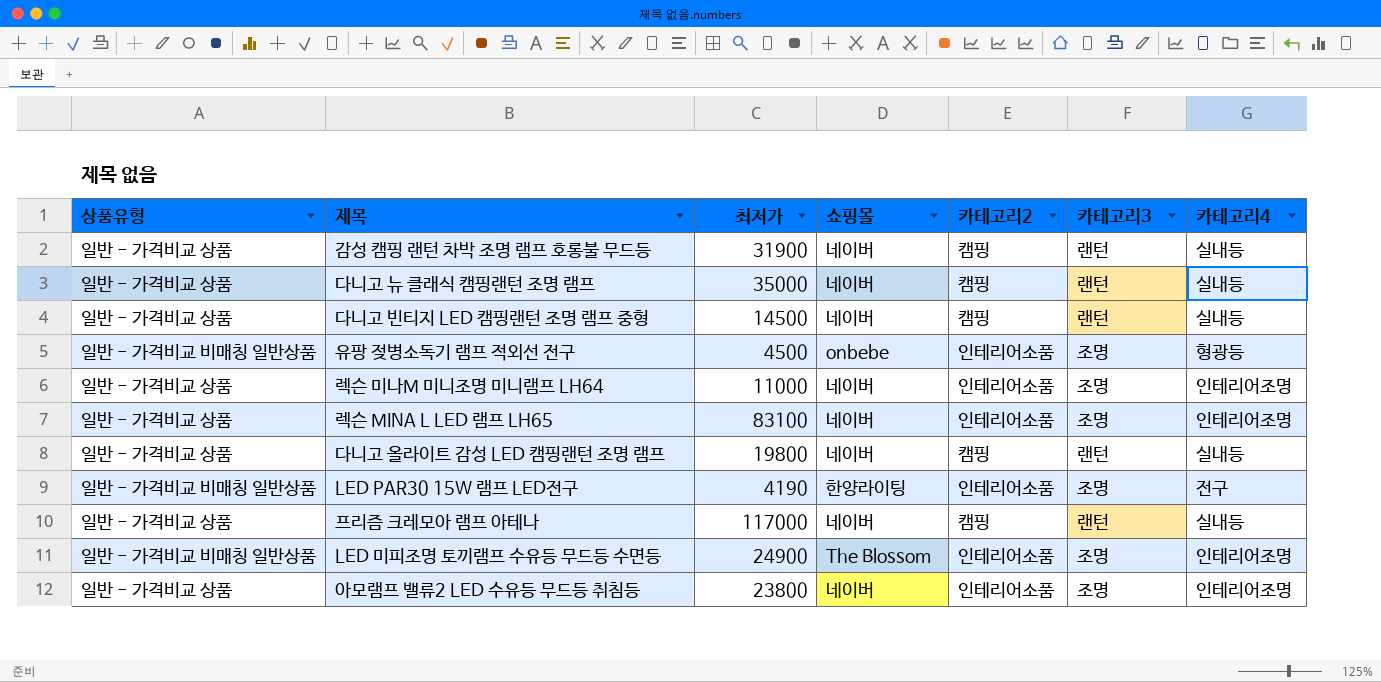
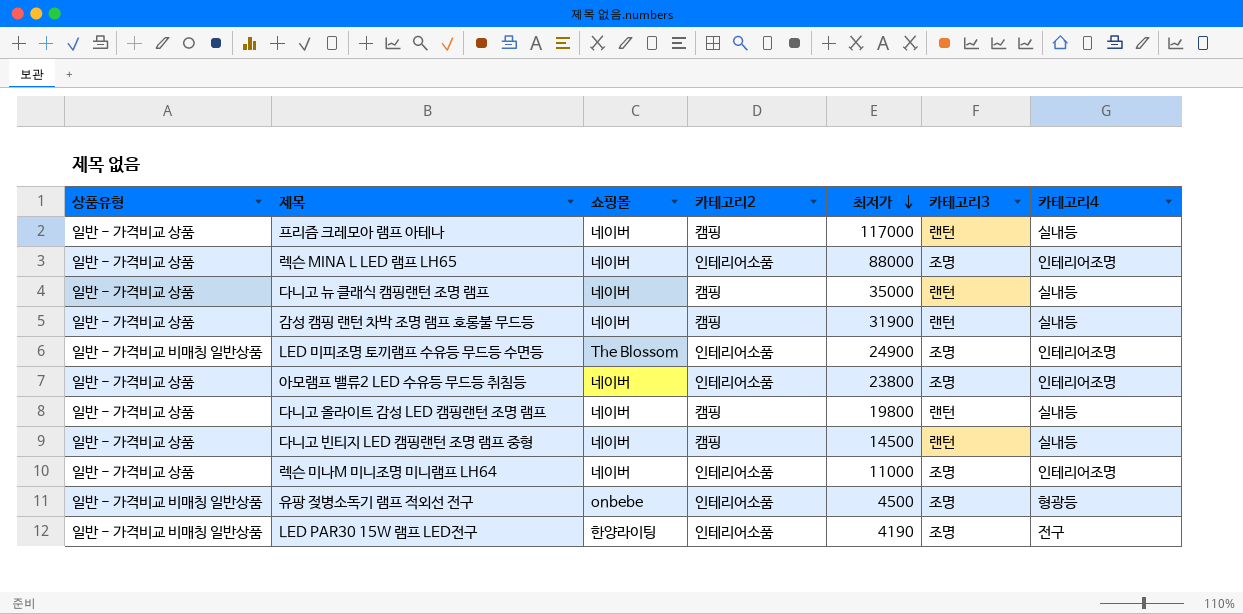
row order: none -> 최저가 descending
column 최저가 | position: 3 -> 5
렉슨 MINA L LED 램프 LH65 | 최저가: 83100 -> 88000

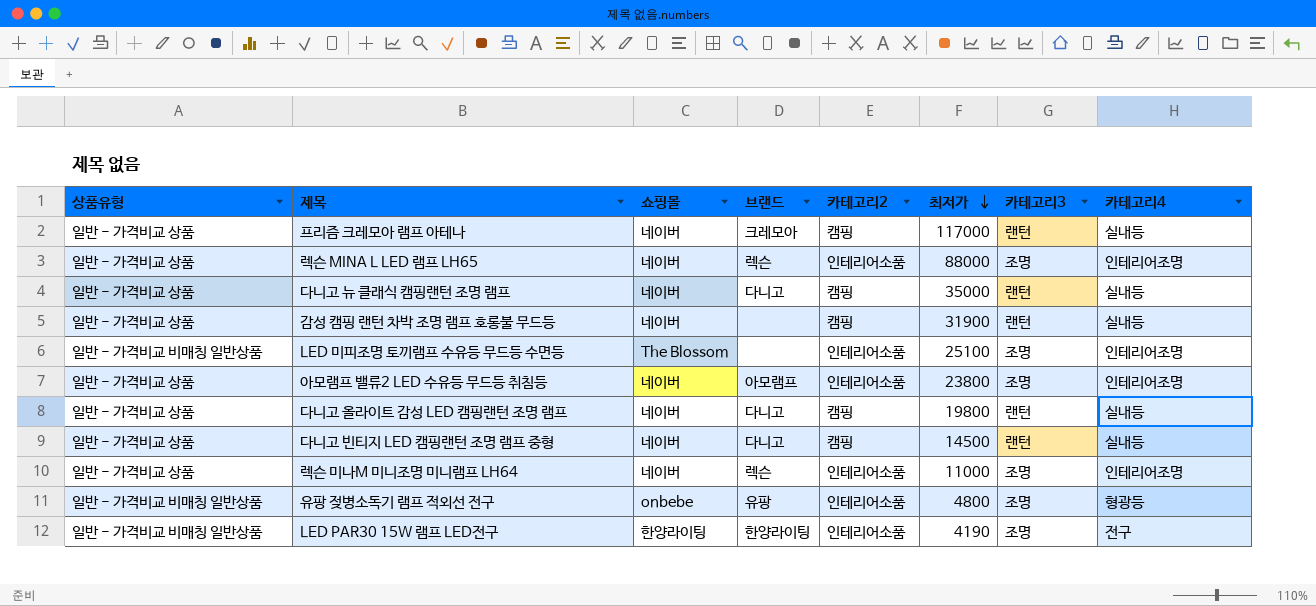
column 브랜드 | position: none -> 4
LED 미피조명 토끼램프 수유등 무드등 수면등 | 최저가: 24900 -> 25100
유팡 젖병소독기 램프 적외선 전구 | 최저가: 4500 -> 4800

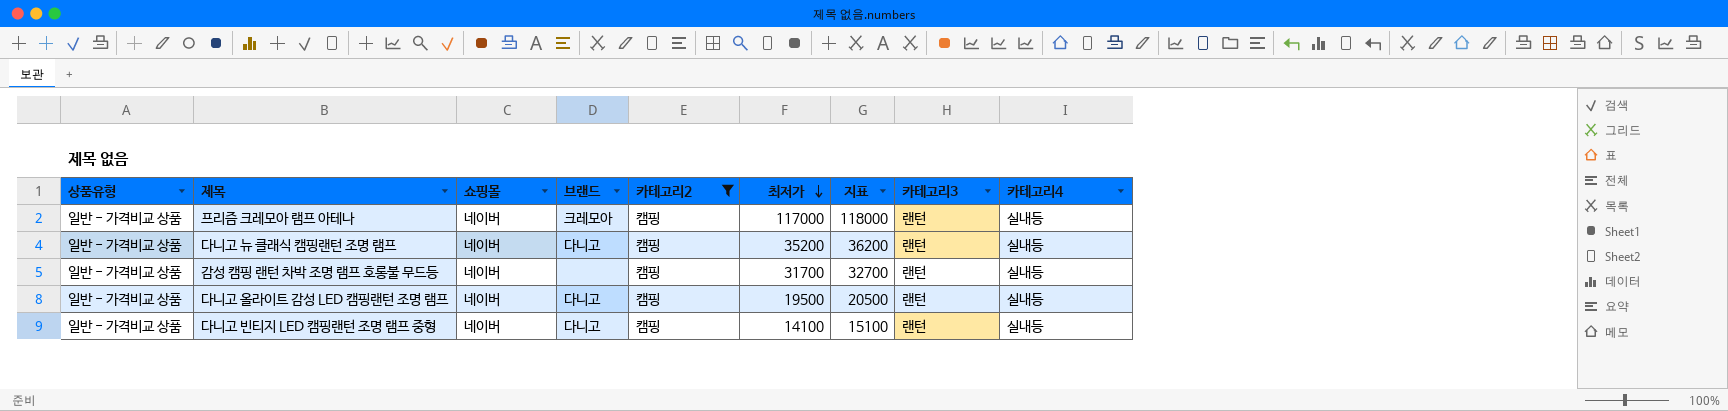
filter: none -> 카테고리2 = 캠핑
column 지표 | formula: none -> [최저가] + 1000
다니고 뉴 클래식 캠핑랜턴 조명 램프 | 최저가: 35000 -> 35200
감성 캠핑 랜턴 차박 조명 램프 호롱불 무드등 | 최저가: 31900 -> 31700
다니고 올라이트 감성 LED 캠핑랜턴 조명 램프 | 최저가: 19800 -> 19500
다니고 빈티지 LED 캠핑랜턴 조명 램프 중형 | 최저가: 14500 -> 14100

